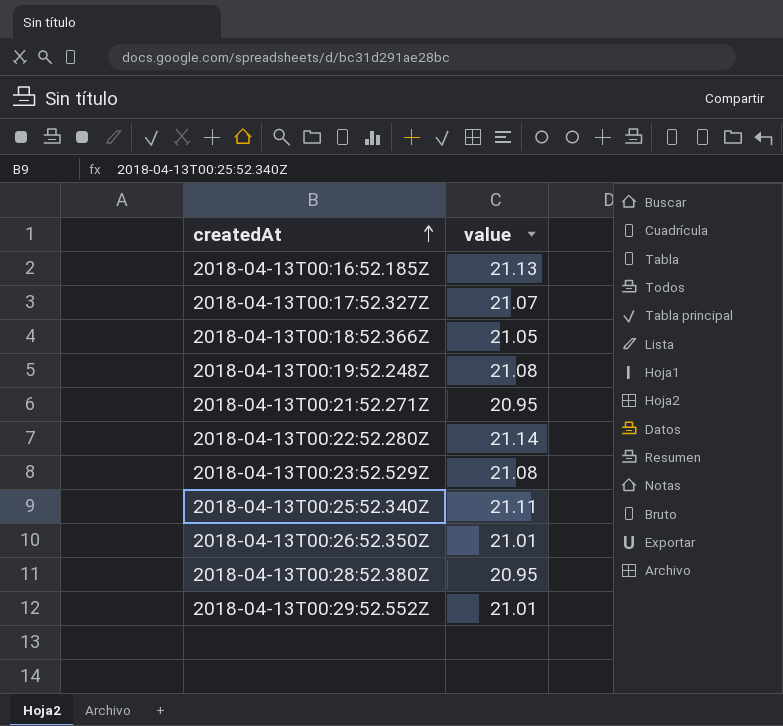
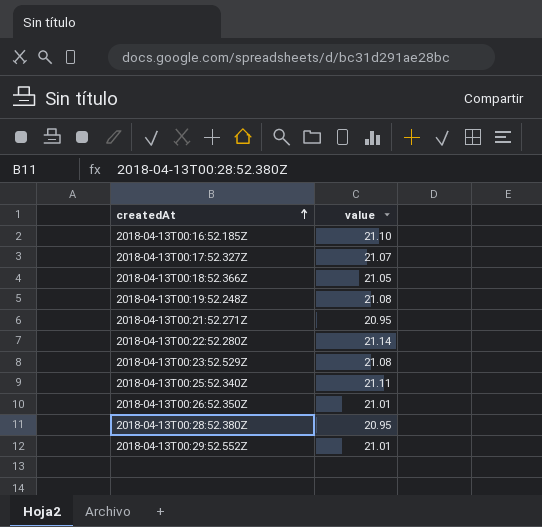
2018-04-13T00:16:52.185Z | value: 21.13 -> 21.10

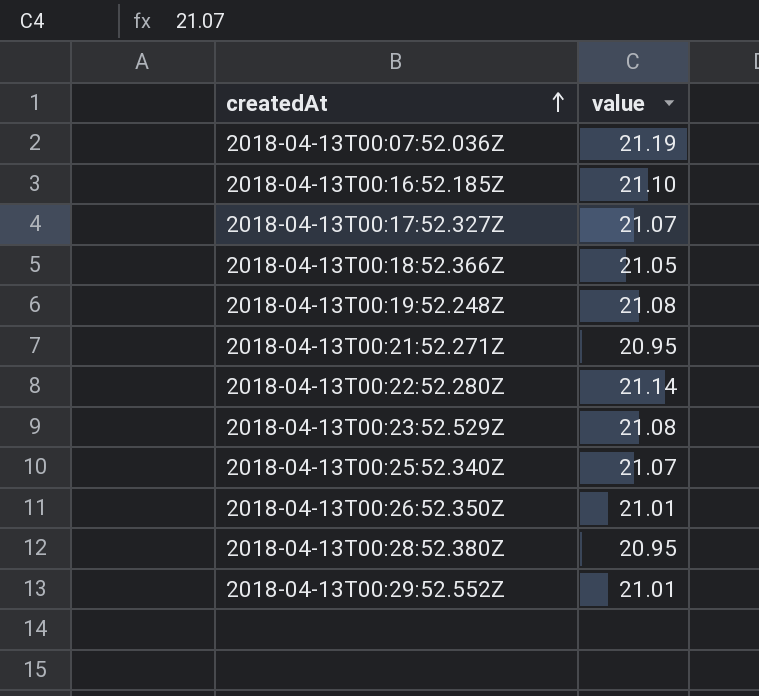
row 2018-04-13T00:07:52.036Z: none -> 21.19
2018-04-13T00:25:52.340Z | value: 21.11 -> 21.07

